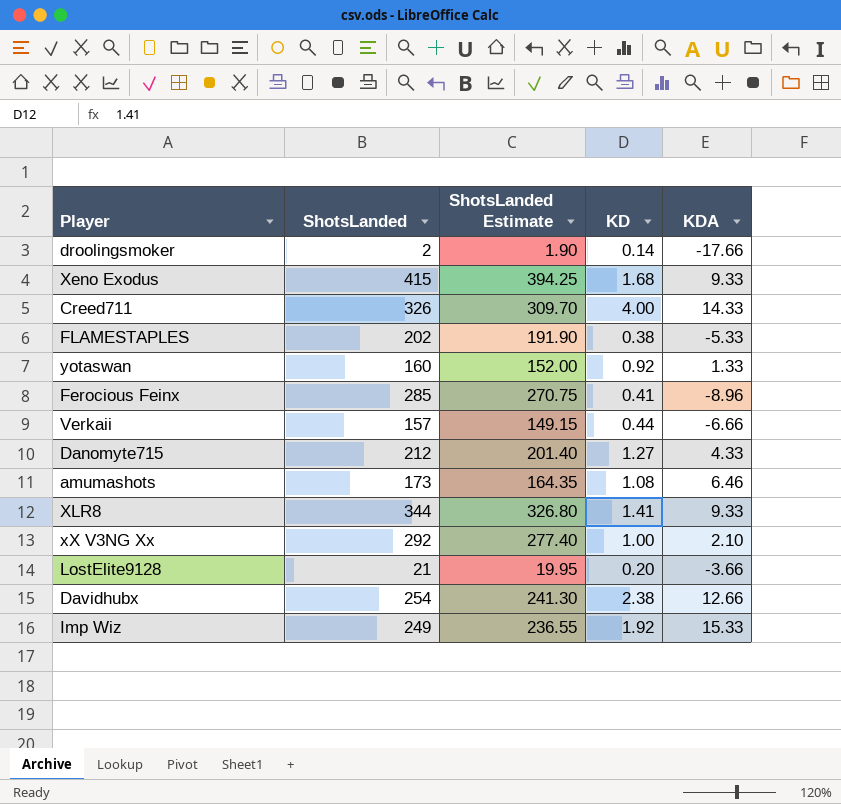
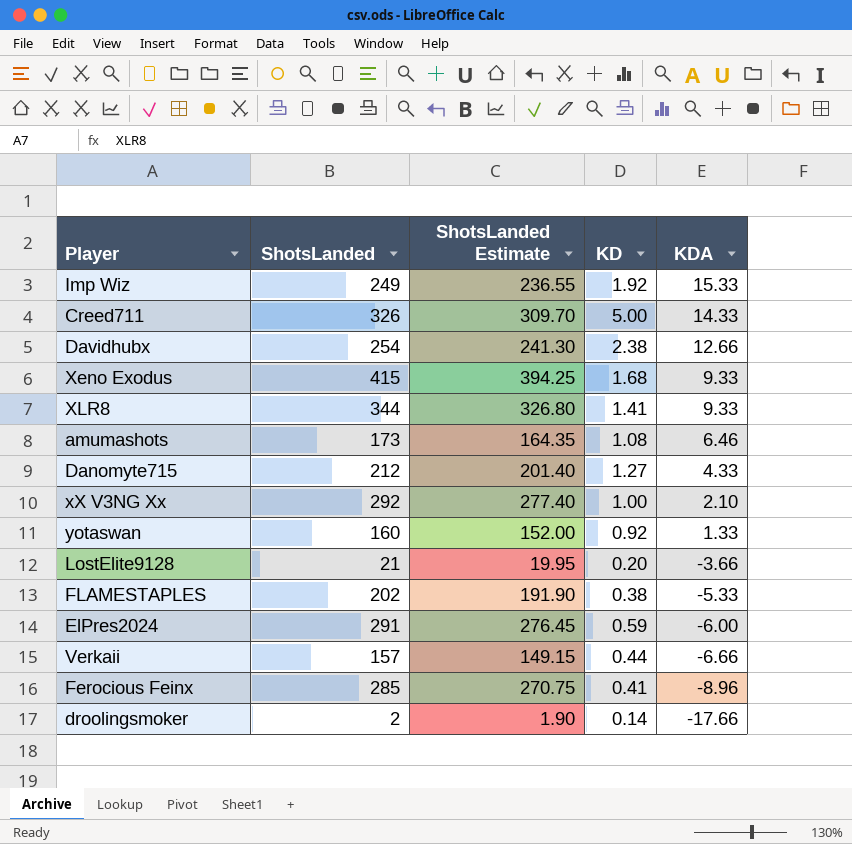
row order: none -> KDA descending
Creed711 | KD: 4.00 -> 5.00
row ElPres2024: none -> 291 | 276.45 | 0.59 | -6.00

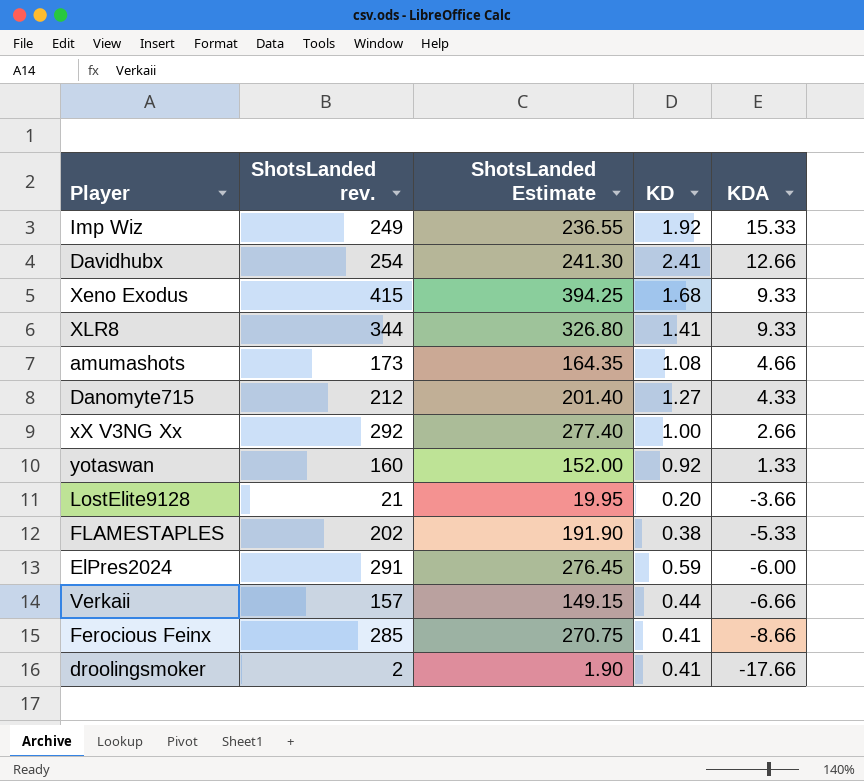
column name: ShotsLanded -> ShotsLanded rev.
row Creed711: 326 | 309.70 | 5.00 | 14.33 -> none
Davidhubx | KD: 2.38 -> 2.41
amumashots | KDA: 6.46 -> 4.66
xX V3NG Xx | KDA: 2.10 -> 2.66
Ferocious Feinx | KDA: -8.96 -> -8.66
droolingsmoker | KD: 0.14 -> 0.41

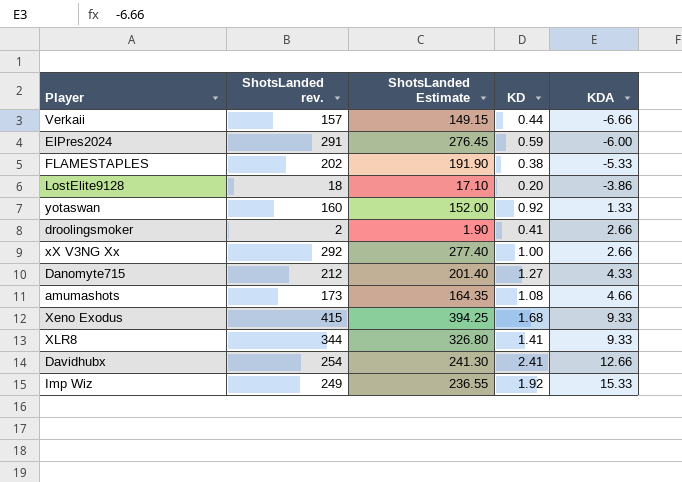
row order: KDA descending -> KDA ascending
row Ferocious Feinx: 285 | 270.75 | 0.41 | -8.66 -> none
LostElite9128 | ShotsLanded rev.: 21 -> 18
LostElite9128 | ShotsLanded Estimate: 19.95 -> 17.10
LostElite9128 | KDA: -3.66 -> -3.86
droolingsmoker | KDA: -17.66 -> 2.66

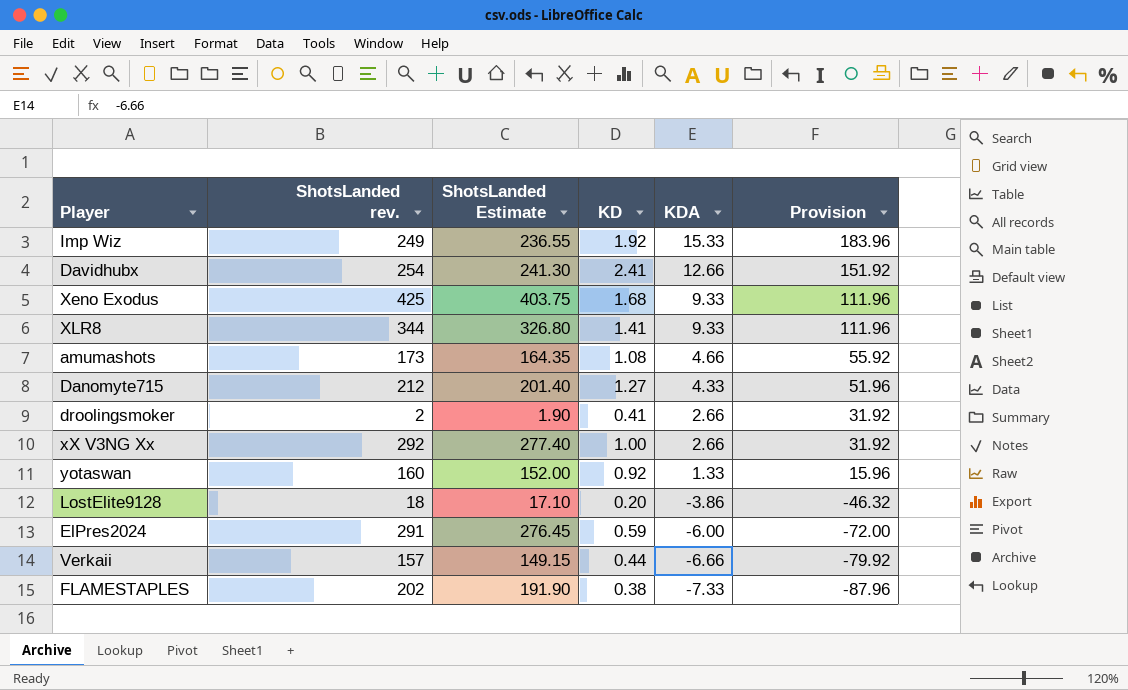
row order: KDA ascending -> KDA descending
column Provision | formula: none -> [KDA] * 12
Xeno Exodus | ShotsLanded rev.: 415 -> 425
Xeno Exodus | ShotsLanded Estimate: 394.25 -> 403.75
FLAMESTAPLES | KDA: -5.33 -> -7.33

